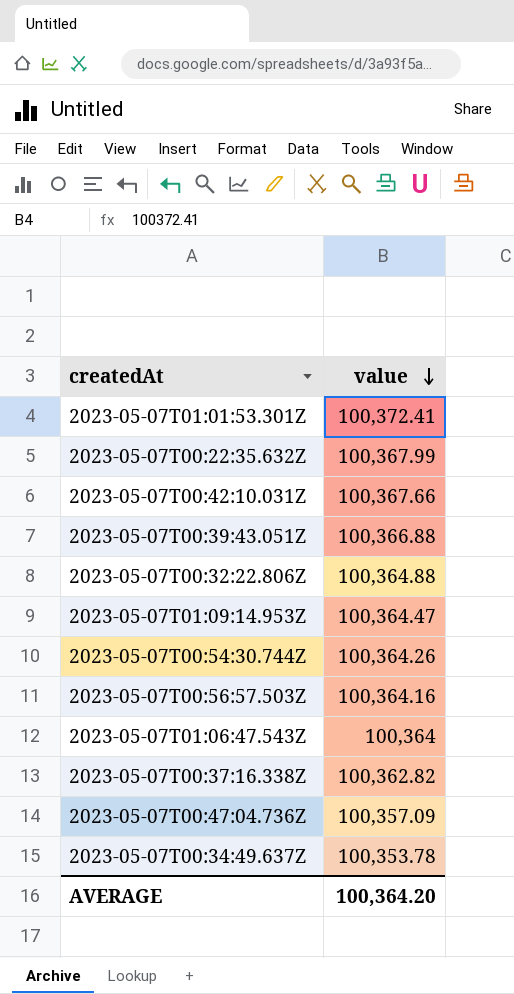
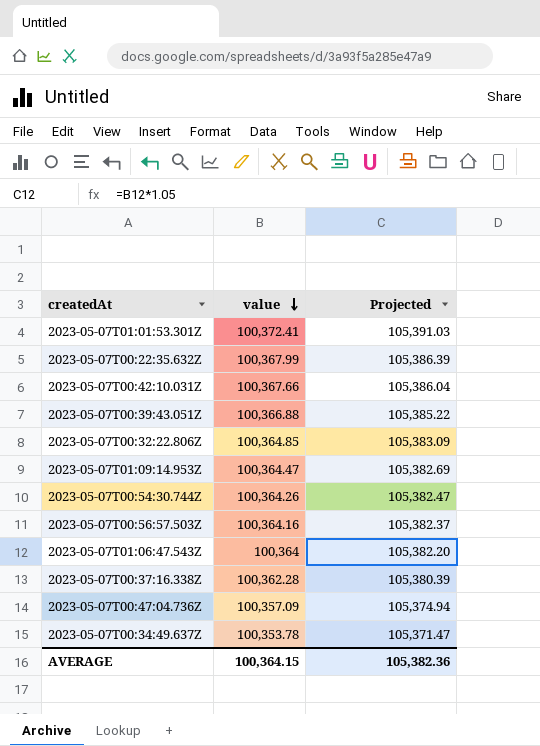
column Projected | formula: none -> [value] * 1.05
2023-05-07T00:32:22.806Z | value: 100,364.88 -> 100,364.85
2023-05-07T00:37:16.338Z | value: 100,362.82 -> 100,362.28
AVERAGE | value: 100,364.20 -> 100,364.15

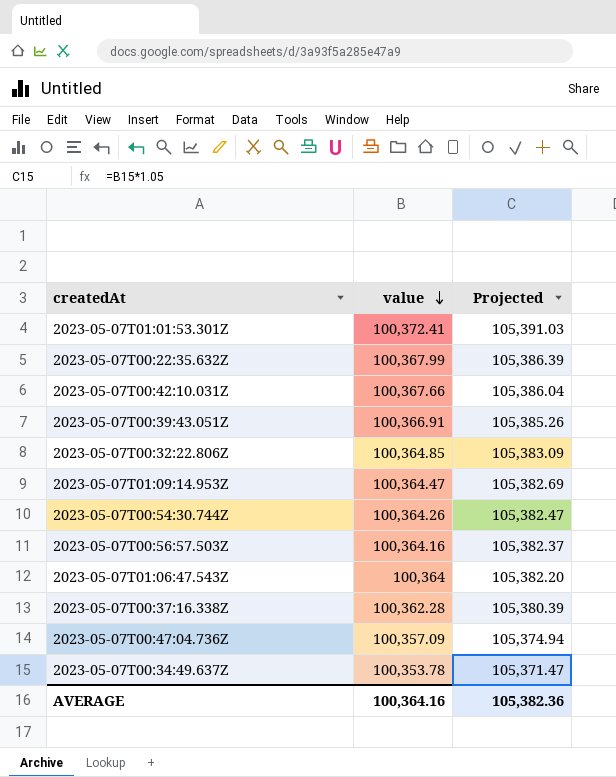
2023-05-07T00:39:43.051Z | value: 100,366.88 -> 100,366.91
2023-05-07T00:39:43.051Z | Projected: 105,385.22 -> 105,385.26
AVERAGE | value: 100,364.15 -> 100,364.16

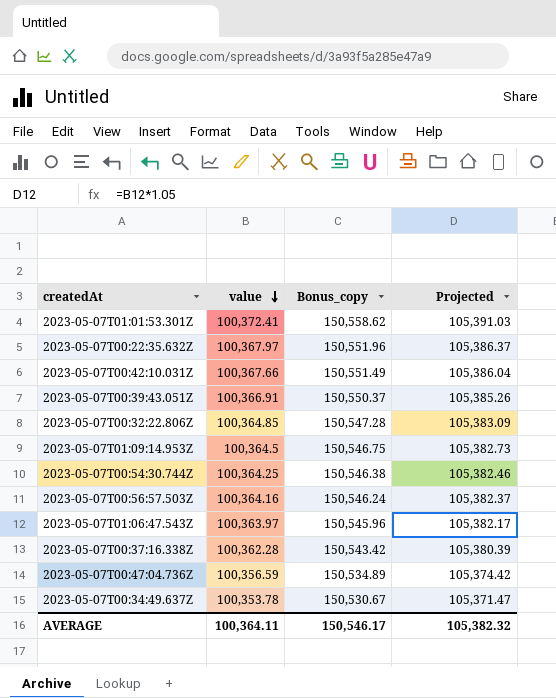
column Bonus_copy | formula: none -> [value] * 1.5
2023-05-07T00:22:35.632Z | value: 100,367.99 -> 100,367.97
2023-05-07T00:22:35.632Z | Projected: 105,386.39 -> 105,386.37
2023-05-07T01:09:14.953Z | value: 100,364.47 -> 100,364.5
2023-05-07T01:09:14.953Z | Projected: 105,382.69 -> 105,382.73
2023-05-07T00:54:30.744Z | value: 100,364.26 -> 100,364.25
2023-05-07T00:54:30.744Z | Projected: 105,382.47 -> 105,382.46
2023-05-07T01:06:47.543Z | value: 100,364 -> 100,363.97
2023-05-07T01:06:47.543Z | Projected: 105,382.20 -> 105,382.17
2023-05-07T00:47:04.736Z | value: 100,357.09 -> 100,356.59
2023-05-07T00:47:04.736Z | Projected: 105,374.94 -> 105,374.42
AVERAGE | value: 100,364.16 -> 100,364.11
AVERAGE | Projected: 105,382.36 -> 105,382.32

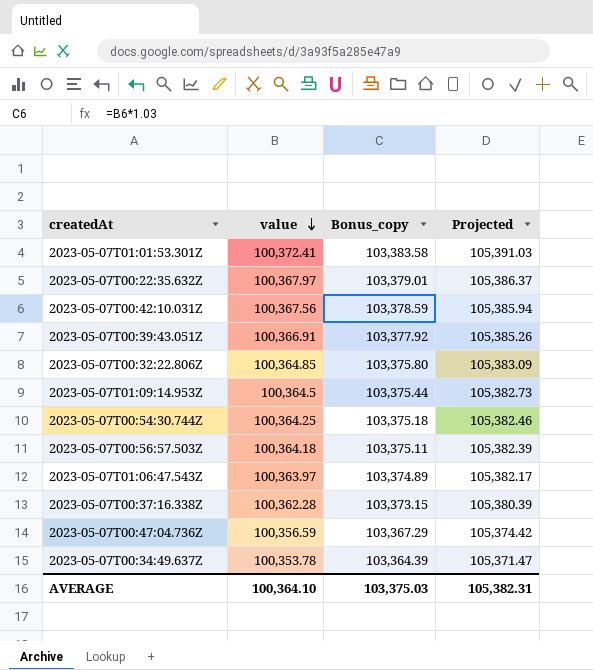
column Bonus_copy | formula: [value] * 1.5 -> [value] * 1.03
2023-05-07T00:42:10.031Z | value: 100,367.66 -> 100,367.56
2023-05-07T00:42:10.031Z | Projected: 105,386.04 -> 105,385.94
2023-05-07T00:56:57.503Z | value: 100,364.16 -> 100,364.18
2023-05-07T00:56:57.503Z | Projected: 105,382.37 -> 105,382.39
AVERAGE | value: 100,364.11 -> 100,364.10
AVERAGE | Bonus_copy: 150,546.17 -> 103,375.03
AVERAGE | Projected: 105,382.32 -> 105,382.31

